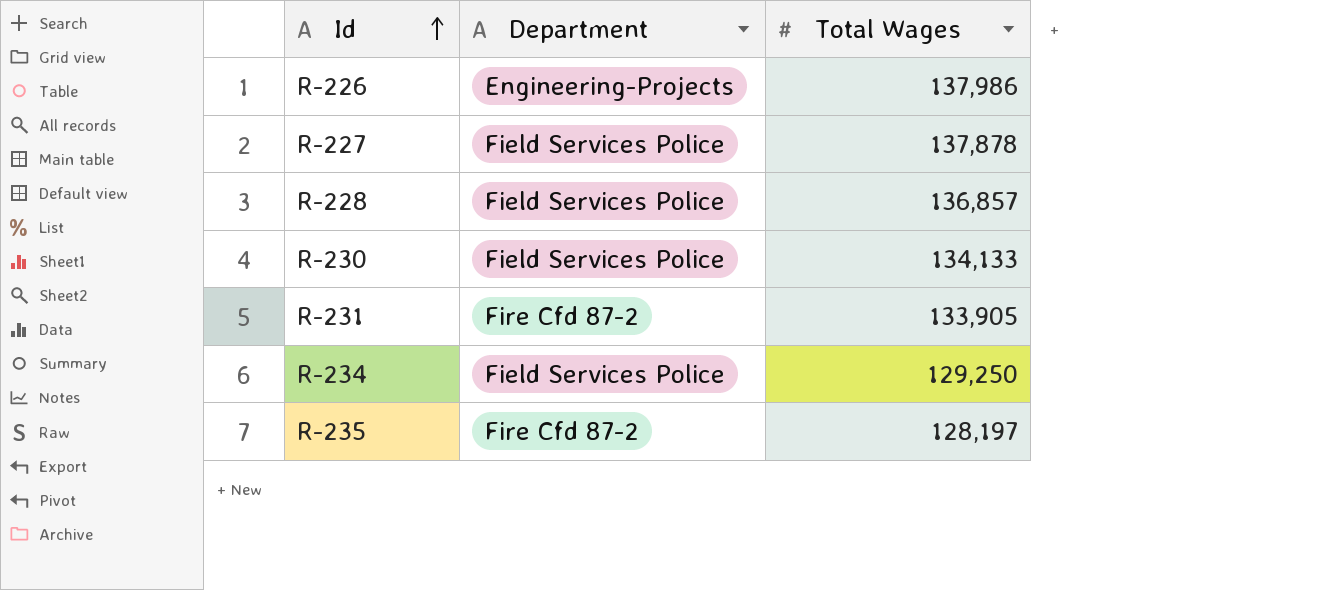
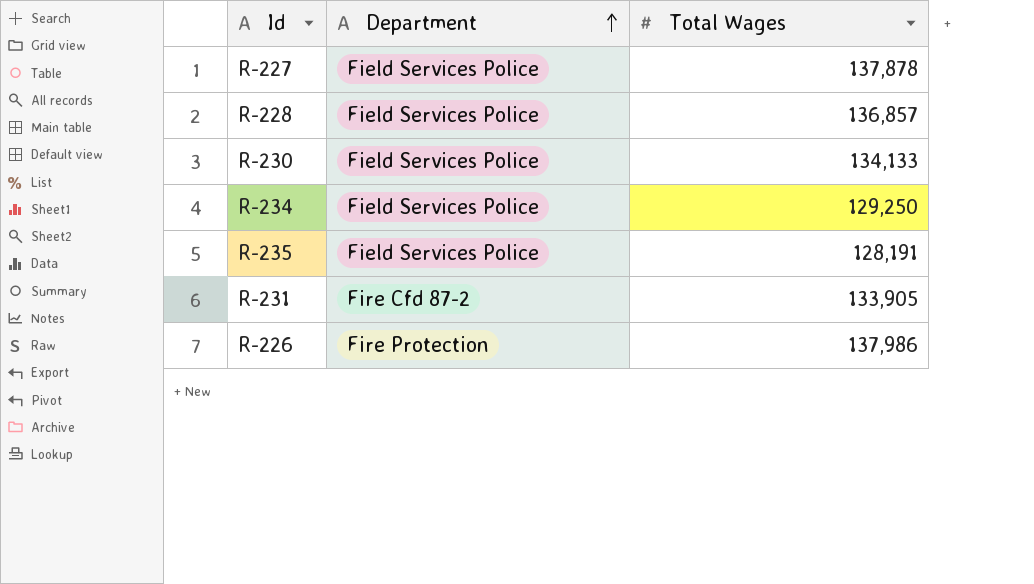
row order: Id ascending -> Department ascending
R-235 | Department: Fire Cfd 87-2 -> Field Services Police
R-235 | Total Wages: 128,197 -> 128,191
R-226 | Department: Engineering-Projects -> Fire Protection

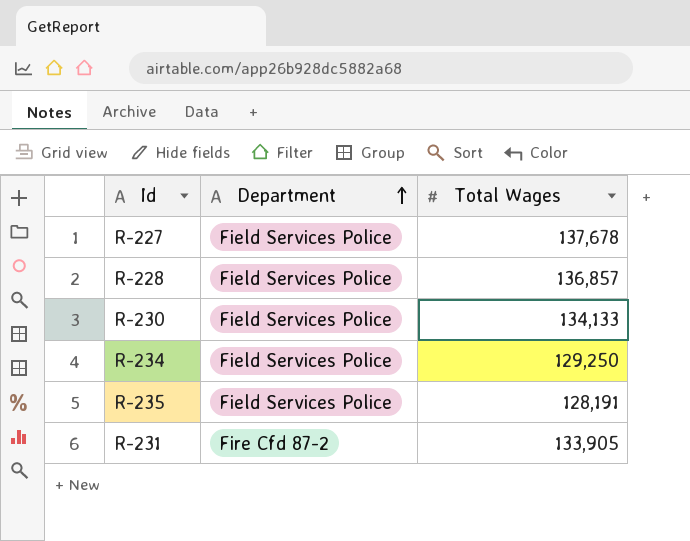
row R-226: Fire Protection | 137,986 -> none
R-227 | Total Wages: 137,878 -> 137,678

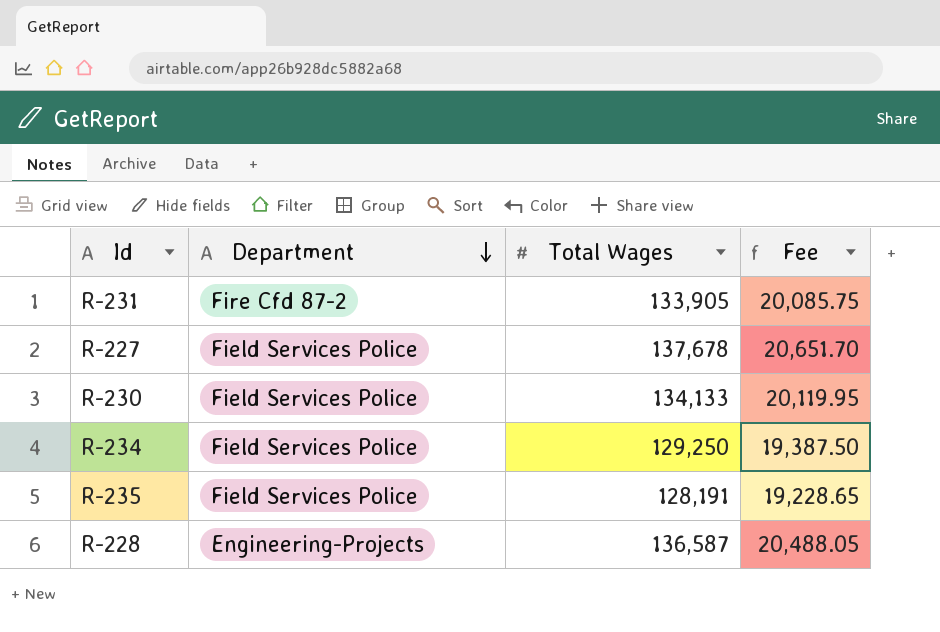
row order: Department ascending -> Department descending
column Fee | formula: none -> [Total Wages] * 0.15
R-228 | Department: Field Services Police -> Engineering-Projects
R-228 | Total Wages: 136,857 -> 136,587

